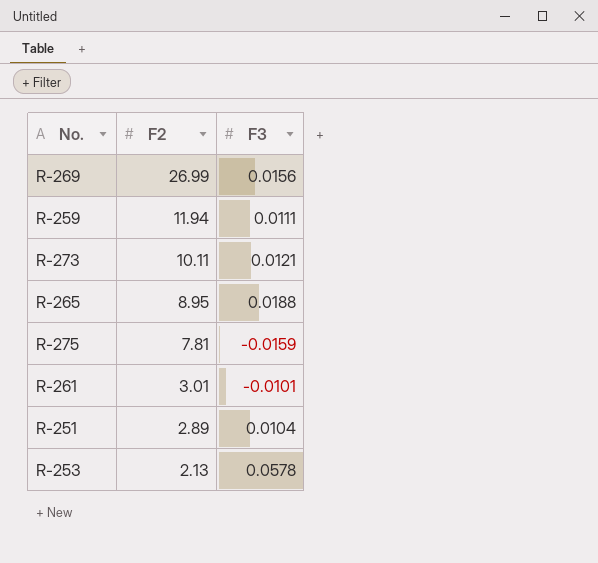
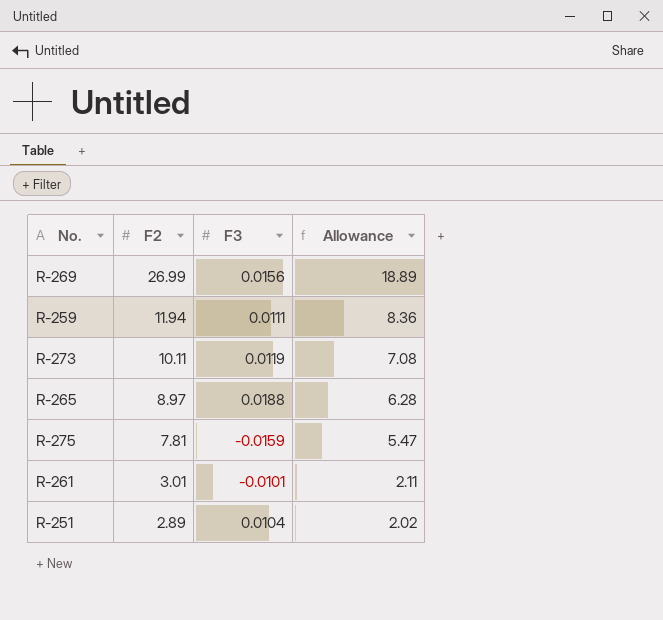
column Allowance | formula: none -> [F2] * 0.7
row R-253: 2.13 | 0.0578 -> none
R-273 | F3: 0.0121 -> 0.0119
R-265 | F2: 8.95 -> 8.97

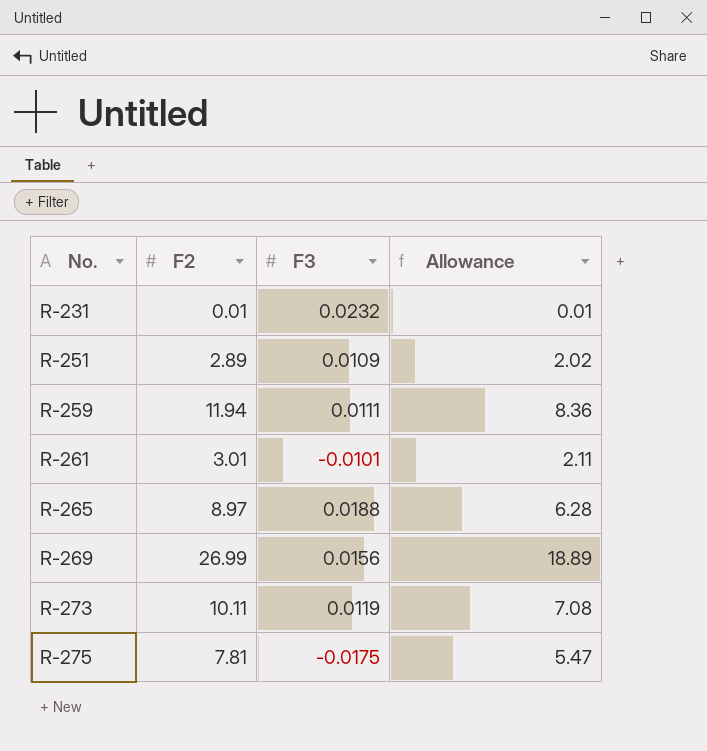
row order: F2 descending -> No. ascending
row R-231: none -> 0.01 | 0.0232 | 0.01
R-251 | F3: 0.0104 -> 0.0109
R-275 | F3: -0.0159 -> -0.0175

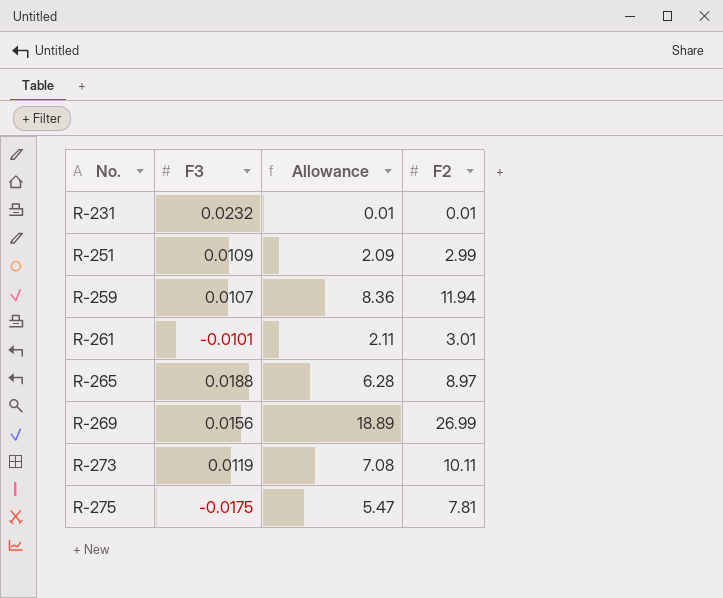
column F2 | position: 2 -> 4
R-251 | Allowance: 2.02 -> 2.09
R-251 | F2: 2.89 -> 2.99
R-259 | F3: 0.0111 -> 0.0107

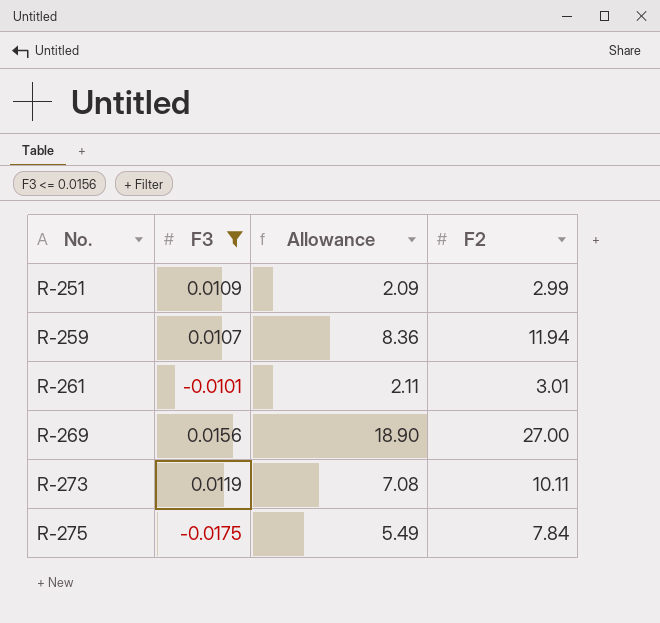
filter: none -> F3 <= 0.0156
R-269 | Allowance: 18.89 -> 18.90
R-269 | F2: 26.99 -> 27.00
R-275 | Allowance: 5.47 -> 5.49
R-275 | F2: 7.81 -> 7.84

